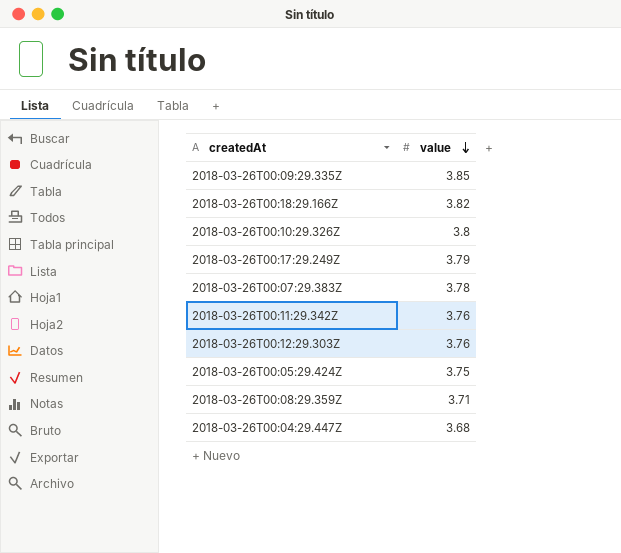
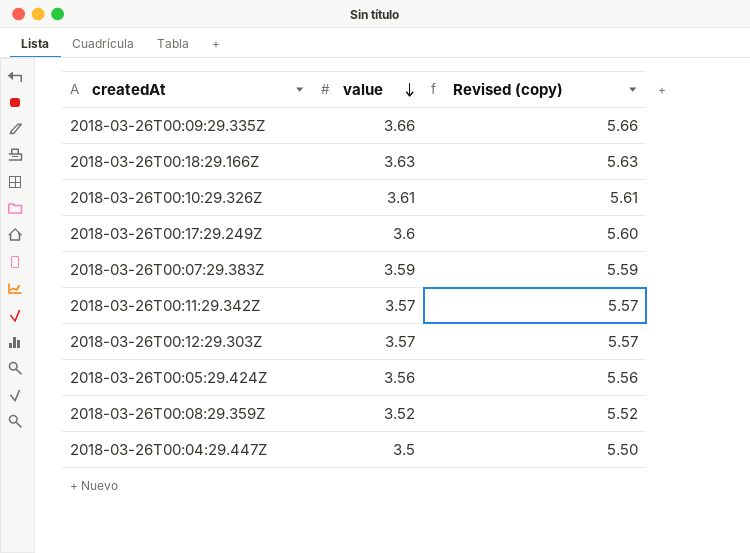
column Revised (copy) | formula: none -> [value] + 2
2018-03-26T00:09:29.335Z | value: 3.85 -> 3.66
2018-03-26T00:18:29.166Z | value: 3.82 -> 3.63
2018-03-26T00:10:29.326Z | value: 3.8 -> 3.61
2018-03-26T00:17:29.249Z | value: 3.79 -> 3.6
2018-03-26T00:07:29.383Z | value: 3.78 -> 3.59
2018-03-26T00:11:29.342Z | value: 3.76 -> 3.57
2018-03-26T00:12:29.303Z | value: 3.76 -> 3.57
2018-03-26T00:05:29.424Z | value: 3.75 -> 3.56
2018-03-26T00:08:29.359Z | value: 3.71 -> 3.52
2018-03-26T00:04:29.447Z | value: 3.68 -> 3.5

